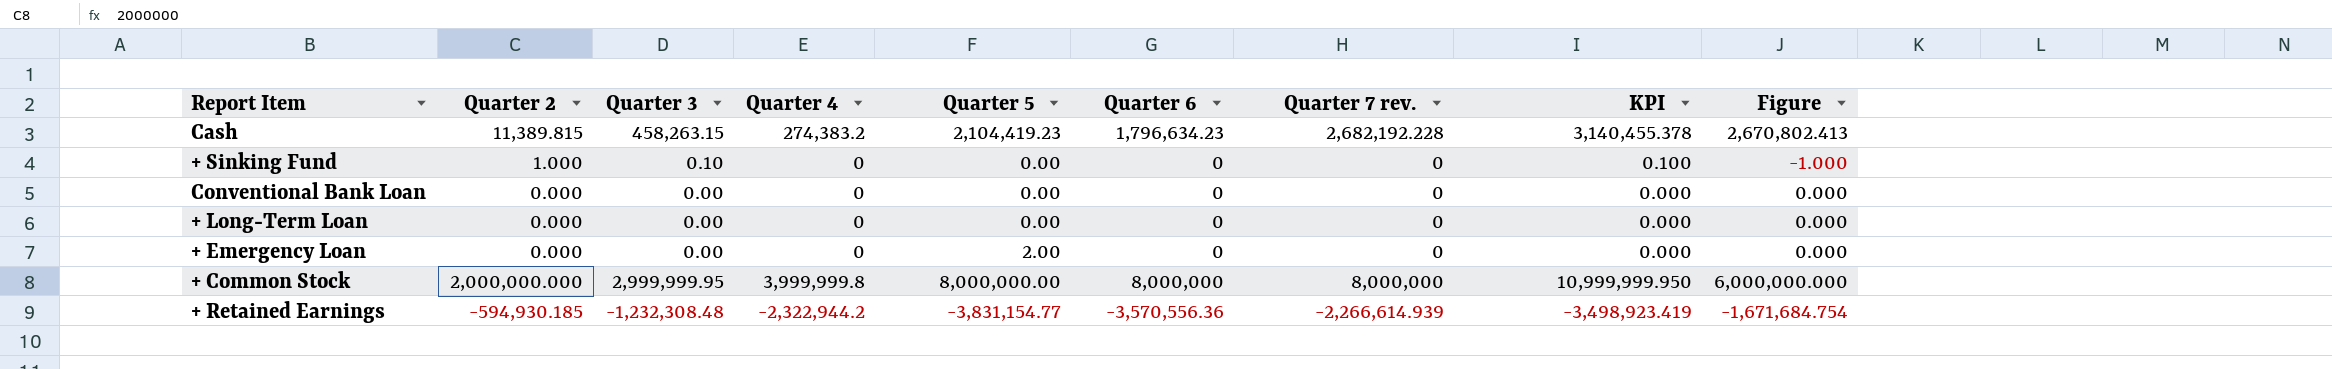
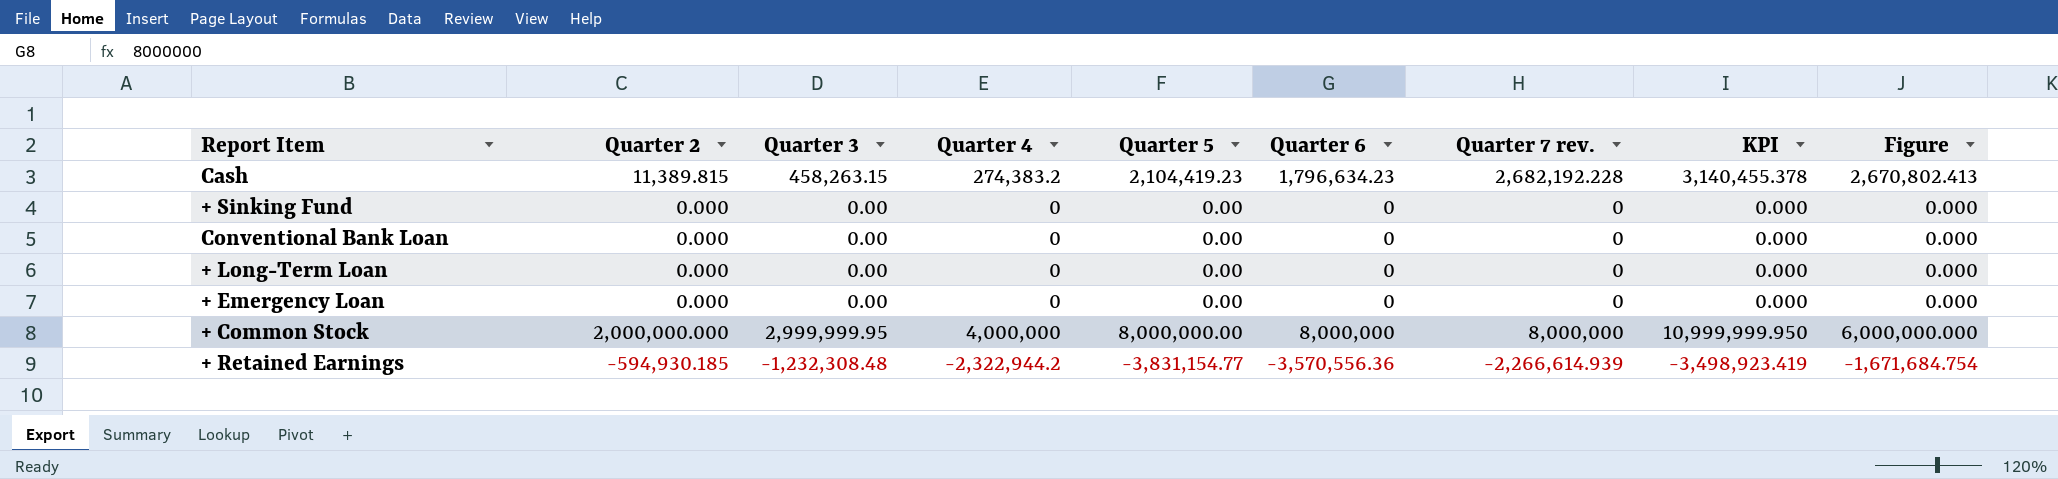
+ Sinking Fund | Quarter 2: 1.000 -> 0.000
+ Sinking Fund | Quarter 3: 0.10 -> 0.00
+ Sinking Fund | KPI: 0.100 -> 0.000
+ Sinking Fund | Figure: -1.000 -> 0.000
+ Emergency Loan | Quarter 5: 2.00 -> 0.00
+ Common Stock | Quarter 4: 3,999,999.8 -> 4,000,000

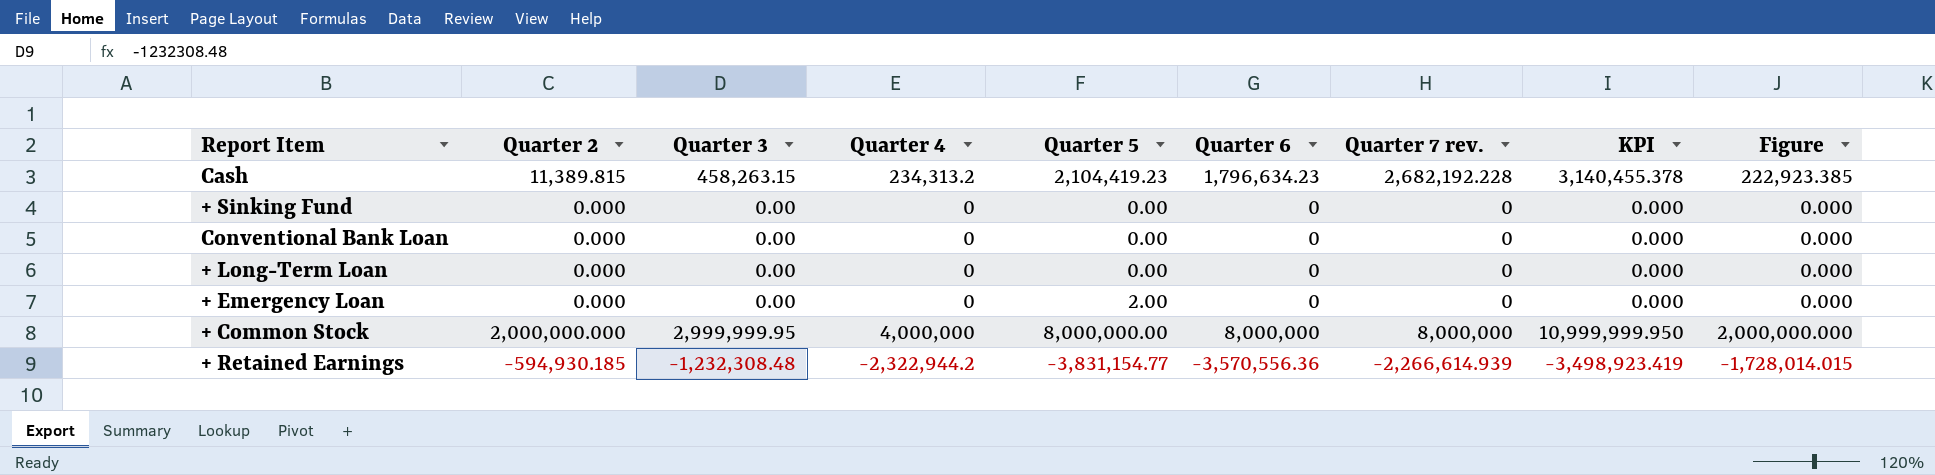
column Figure | formula: [Quarter 7 rev.] - [Quarter 2] -> [Quarter 4] - [Quarter 2]
Cash | Quarter 4: 274,383.2 -> 234,313.2
+ Emergency Loan | Quarter 5: 0.00 -> 2.00

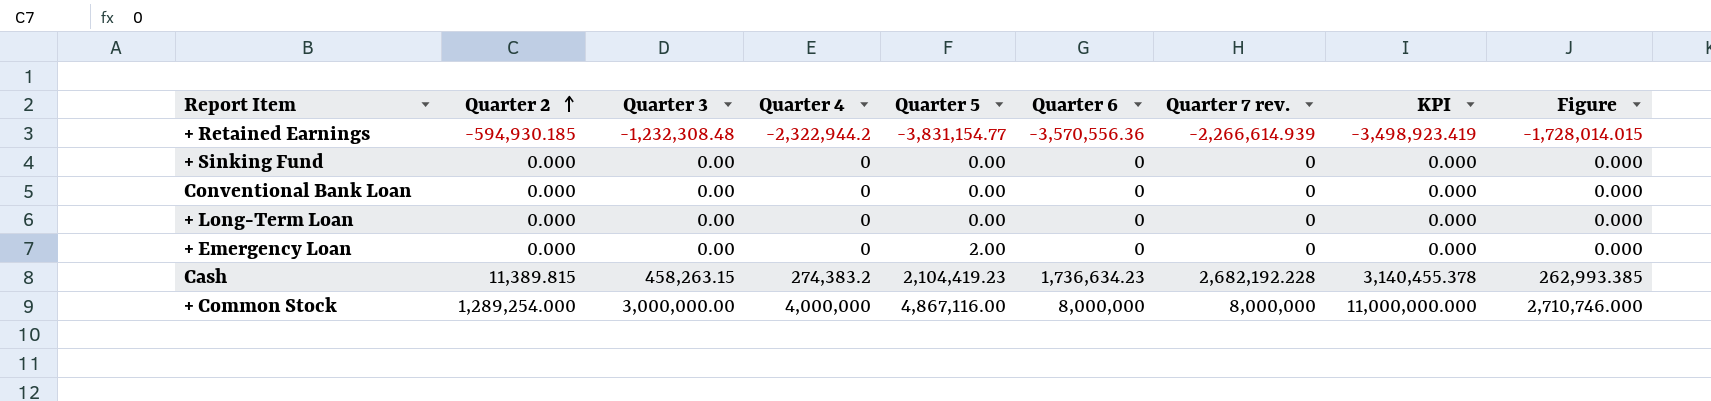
row order: none -> Quarter 2 ascending
Cash | Quarter 4: 234,313.2 -> 274,383.2
Cash | Quarter 6: 1,796,634.23 -> 1,736,634.23
Cash | Figure: 222,923.385 -> 262,993.385
+ Common Stock | Quarter 2: 2,000,000.000 -> 1,289,254.000
+ Common Stock | Quarter 3: 2,999,999.95 -> 3,000,000.00
+ Common Stock | Quarter 5: 8,000,000.00 -> 4,867,116.00
+ Common Stock | KPI: 10,999,999.950 -> 11,000,000.000
+ Common Stock | Figure: 2,000,000.000 -> 2,710,746.000

